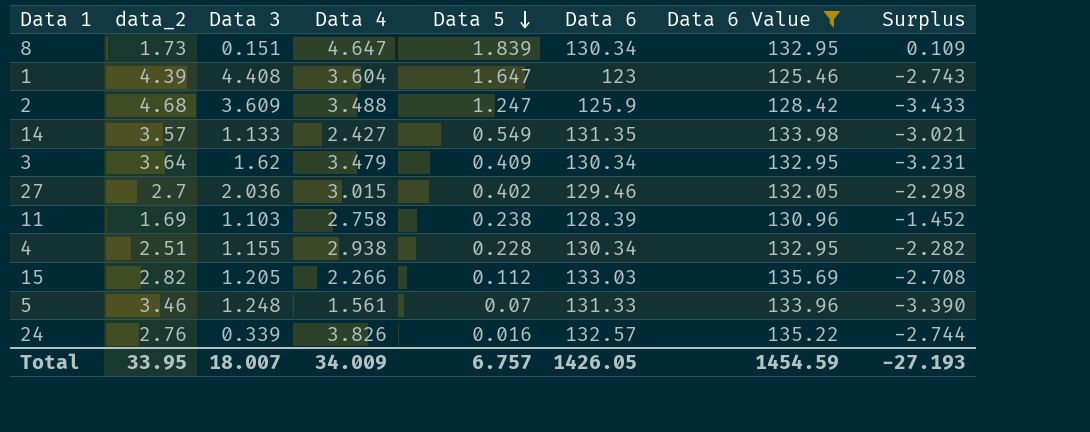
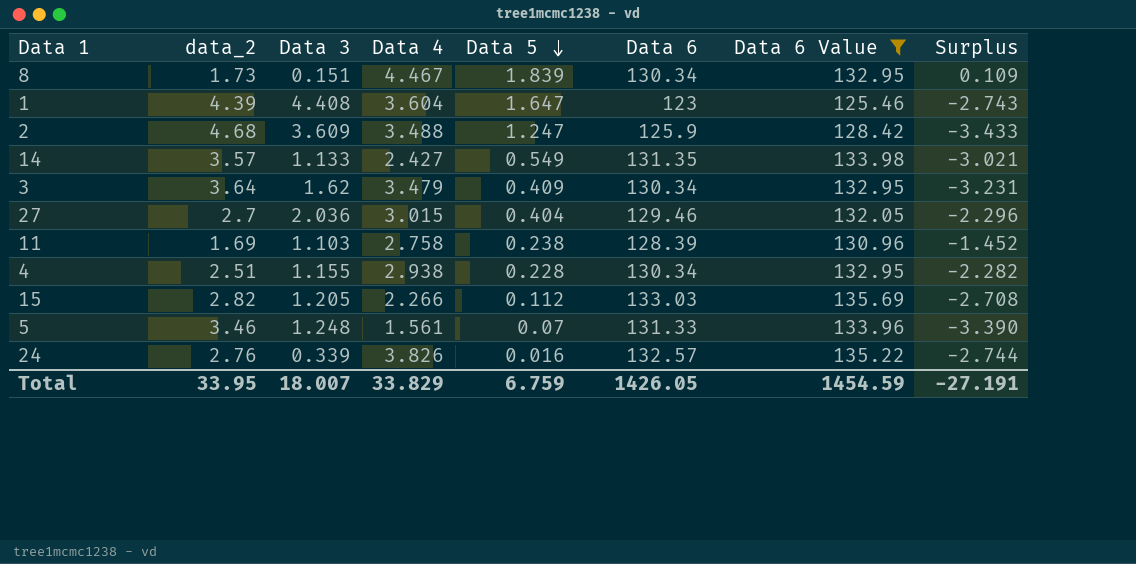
8 | Data 4: 4.647 -> 4.467
27 | Data 5: 0.402 -> 0.404
27 | Surplus: -2.298 -> -2.296
Total | Data 4: 34.009 -> 33.829
Total | Data 5: 6.757 -> 6.759
Total | Surplus: -27.193 -> -27.191

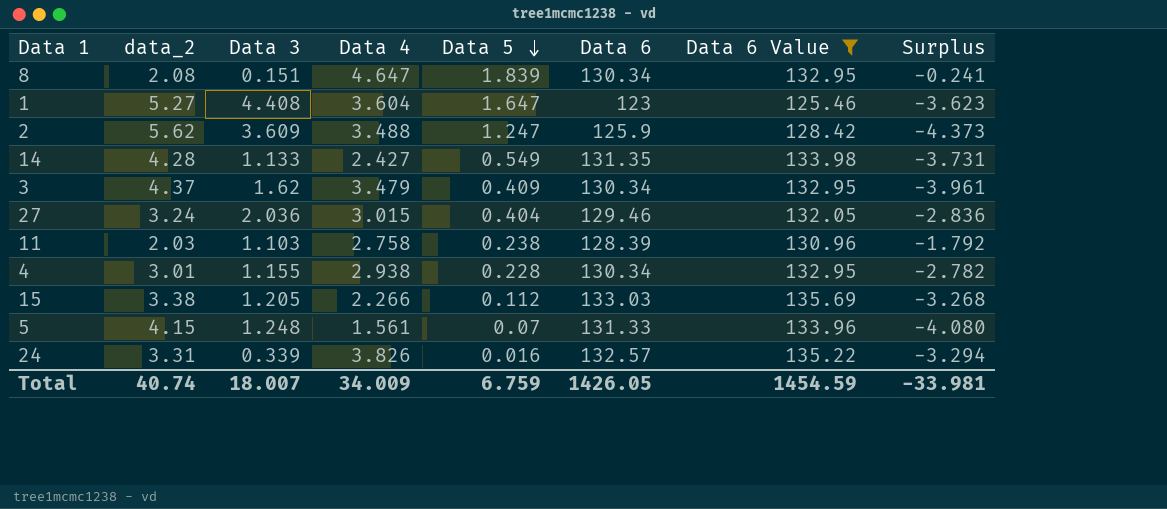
8 | data_2: 1.73 -> 2.08
8 | Data 4: 4.467 -> 4.647
8 | Surplus: 0.109 -> -0.241
1 | data_2: 4.39 -> 5.27
1 | Surplus: -2.743 -> -3.623
2 | data_2: 4.68 -> 5.62
2 | Surplus: -3.433 -> -4.373
14 | data_2: 3.57 -> 4.28
14 | Surplus: -3.021 -> -3.731
3 | data_2: 3.64 -> 4.37
3 | Surplus: -3.231 -> -3.961
27 | data_2: 2.7 -> 3.24
27 | Surplus: -2.296 -> -2.836
11 | data_2: 1.69 -> 2.03
11 | Surplus: -1.452 -> -1.792
4 | data_2: 2.51 -> 3.01
4 | Surplus: -2.282 -> -2.782
15 | data_2: 2.82 -> 3.38
15 | Surplus: -2.708 -> -3.268
5 | data_2: 3.46 -> 4.15
5 | Surplus: -3.390 -> -4.080
24 | data_2: 2.76 -> 3.31
24 | Surplus: -2.744 -> -3.294
Total | data_2: 33.95 -> 40.74
Total | Data 4: 33.829 -> 34.009
Total | Surplus: -27.191 -> -33.981

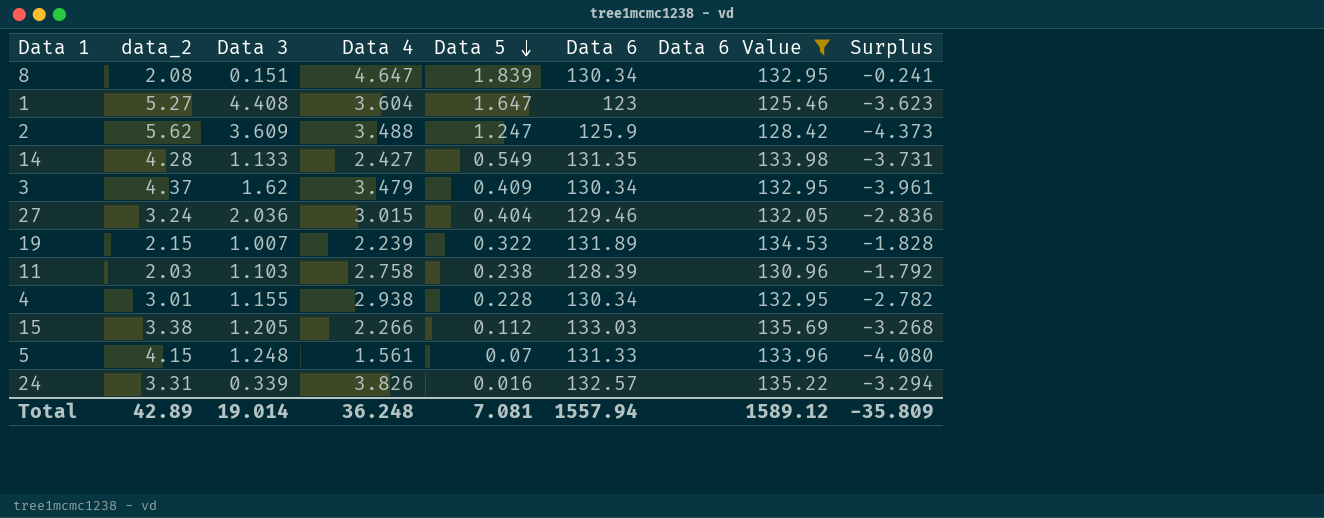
row 19: none -> 2.15 | 1.007 | 2.239 | 0.322 | 131.89 | 134.53 | -1.828
Total | data_2: 40.74 -> 42.89
Total | Data 3: 18.007 -> 19.014
Total | Data 4: 34.009 -> 36.248
Total | Data 5: 6.759 -> 7.081
Total | Data 6: 1426.05 -> 1557.94
Total | Data 6 Value: 1454.59 -> 1589.12
Total | Surplus: -33.981 -> -35.809

